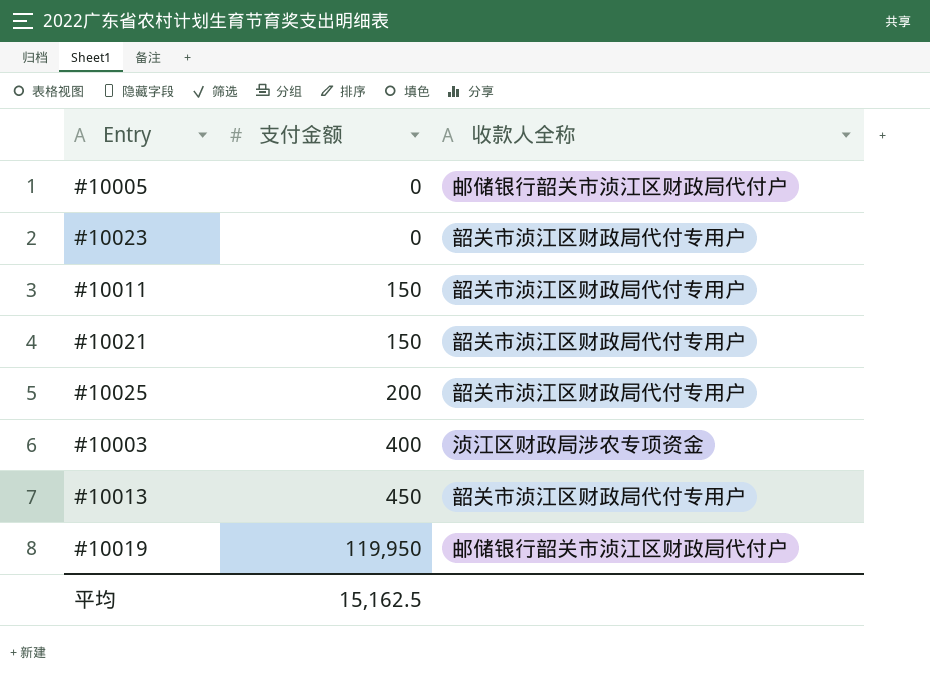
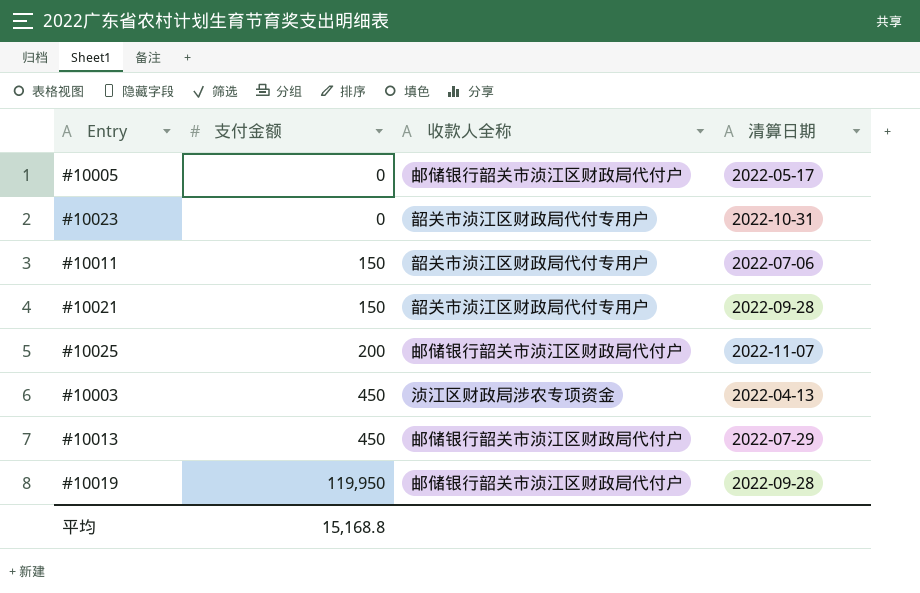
column 清算日期 | position: none -> 4
#10025 | 收款人全称: 韶关市浈江区财政局代付专用户 -> 邮储银行韶关市浈江区财政局代付户
#10003 | 支付金额: 400 -> 450
#10013 | 收款人全称: 韶关市浈江区财政局代付专用户 -> 邮储银行韶关市浈江区财政局代付户
平均 | 支付金额: 15,162.5 -> 15,168.8

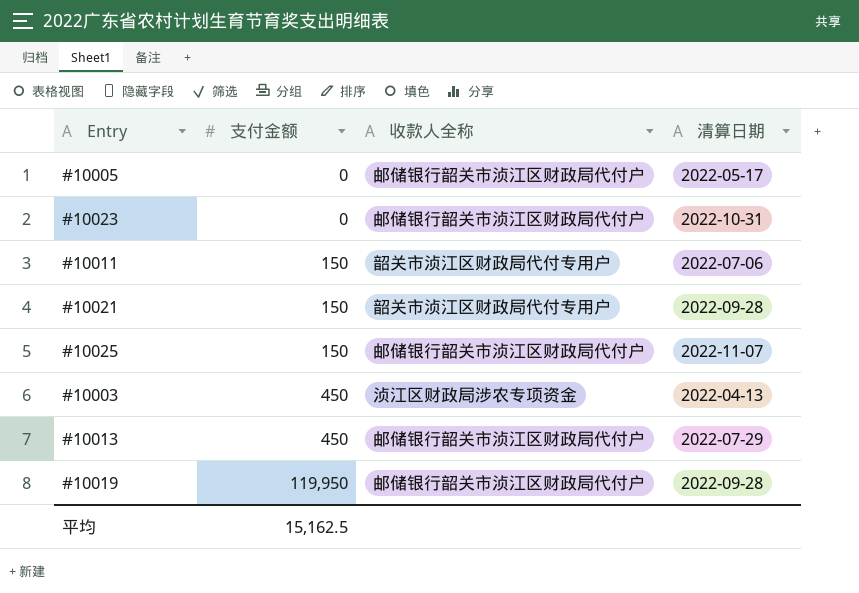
#10023 | 收款人全称: 韶关市浈江区财政局代付专用户 -> 邮储银行韶关市浈江区财政局代付户
#10025 | 支付金额: 200 -> 150
平均 | 支付金额: 15,168.8 -> 15,162.5

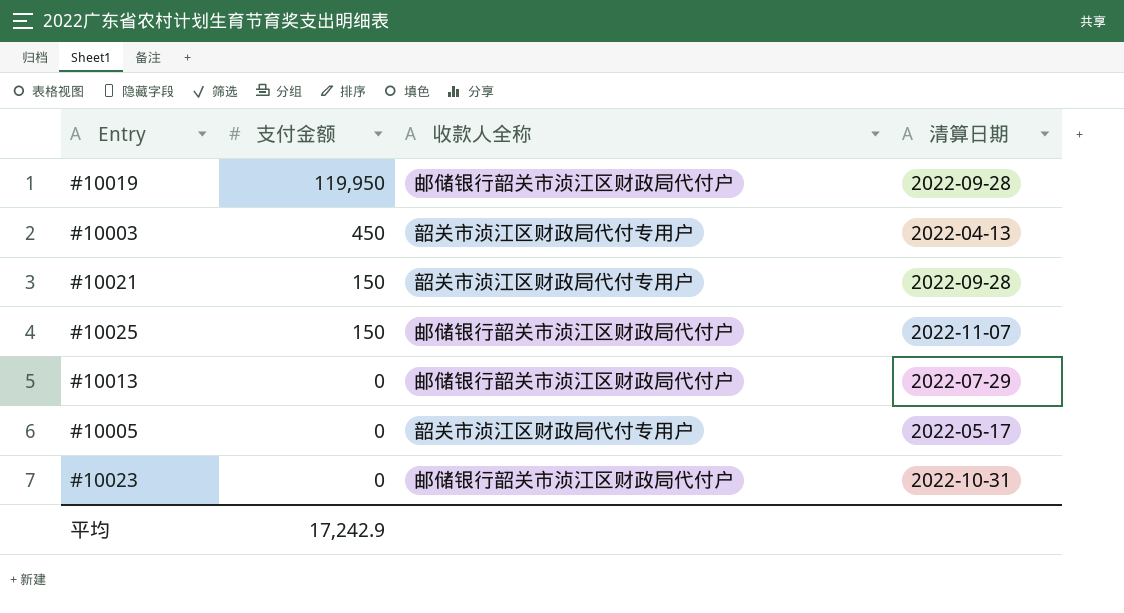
row order: 支付金额 ascending -> 支付金额 descending
row #10011: 150 | 韶关市浈江区财政局代付专用户 | 2022-07-06 -> none
#10003 | 收款人全称: 浈江区财政局涉农专项资金 -> 韶关市浈江区财政局代付专用户
#10013 | 支付金额: 450 -> 0
#10005 | 收款人全称: 邮储银行韶关市浈江区财政局代付户 -> 韶关市浈江区财政局代付专用户
平均 | 支付金额: 15,162.5 -> 17,242.9

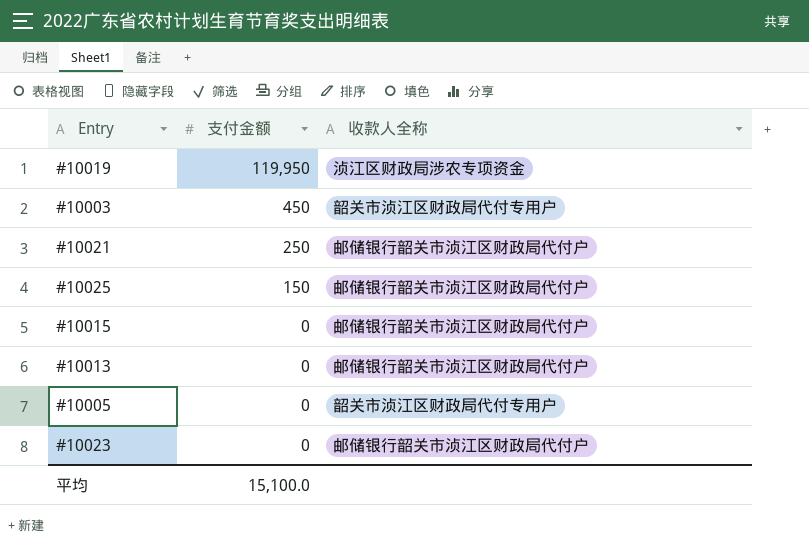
column 清算日期 | position: 4 -> none
#10019 | 收款人全称: 邮储银行韶关市浈江区财政局代付户 -> 浈江区财政局涉农专项资金
#10021 | 支付金额: 150 -> 250
#10021 | 收款人全称: 韶关市浈江区财政局代付专用户 -> 邮储银行韶关市浈江区财政局代付户
row #10015: none -> 0 | 邮储银行韶关市浈江区财政局代付户
平均 | 支付金额: 17,242.9 -> 15,100.0

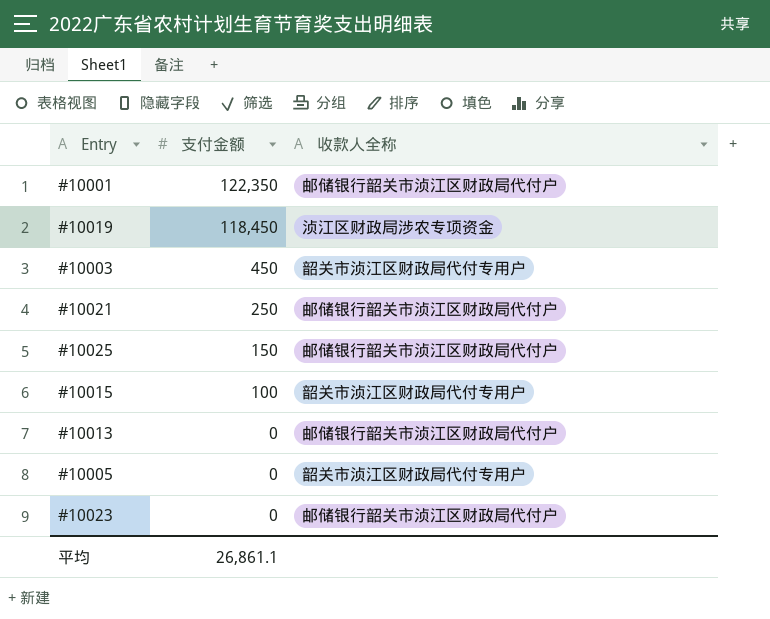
row #10001: none -> 122,350 | 邮储银行韶关市浈江区财政局代付户
#10019 | 支付金额: 119,950 -> 118,450
#10015 | 支付金额: 0 -> 100
#10015 | 收款人全称: 邮储银行韶关市浈江区财政局代付户 -> 韶关市浈江区财政局代付专用户
平均 | 支付金额: 15,100.0 -> 26,861.1

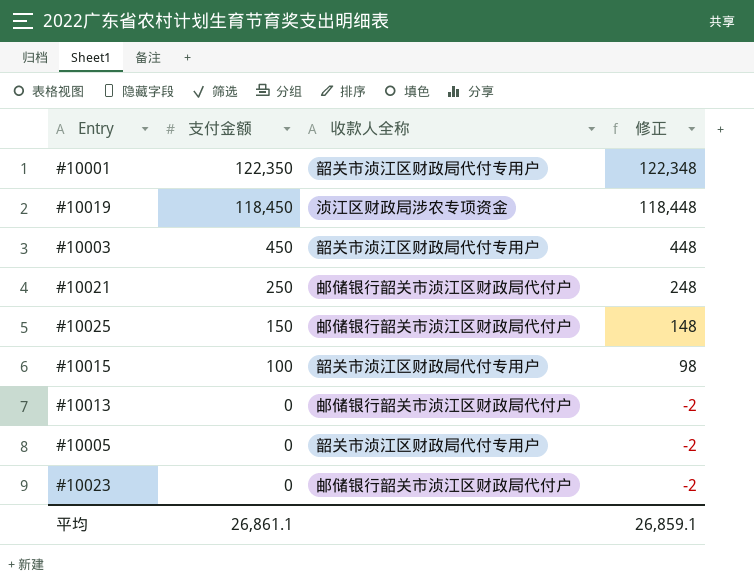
column 修正 | formula: none -> [支付金额] - 2
#10001 | 收款人全称: 邮储银行韶关市浈江区财政局代付户 -> 韶关市浈江区财政局代付专用户

